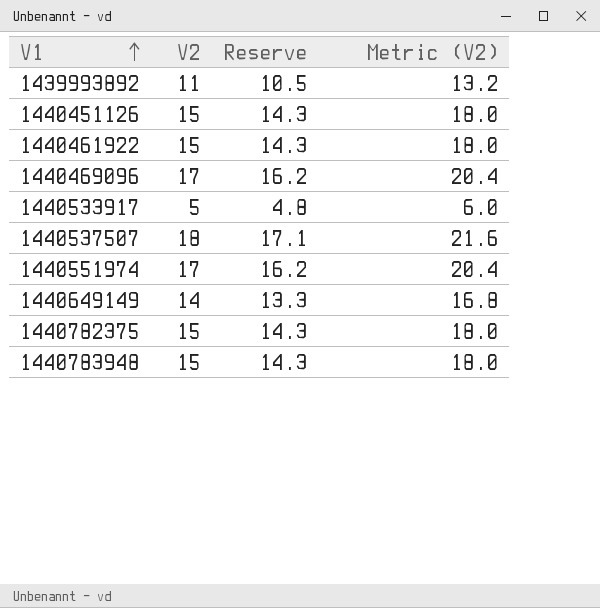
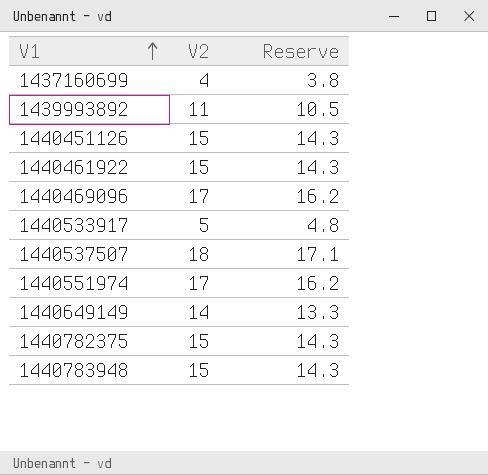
column Metric (V2) | formula: [V2] * 1.2 -> none
row 1437160699: none -> 4 | 3.8

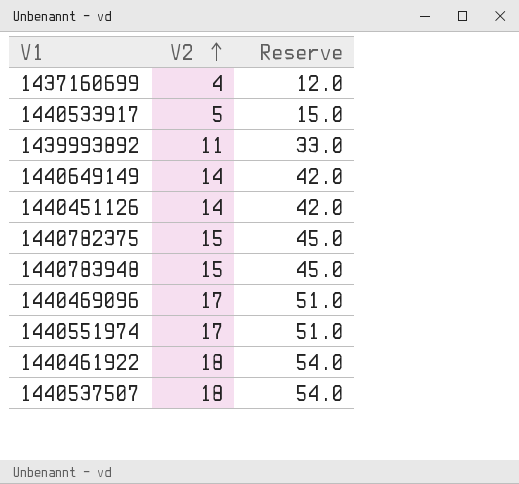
row order: V1 ascending -> V2 ascending
column Reserve | formula: [V2] * 0.95 -> [V2] * 3
1440451126 | V2: 15 -> 14
1440461922 | V2: 15 -> 18

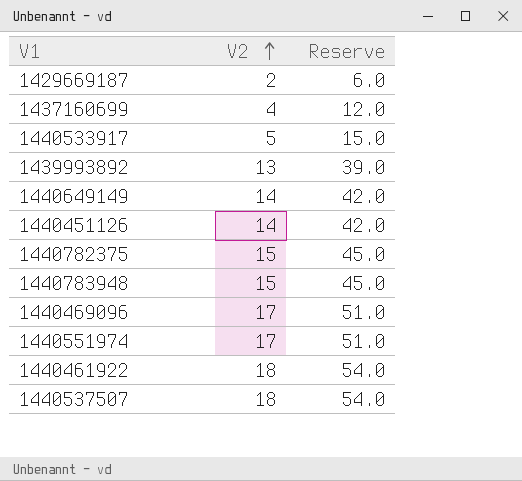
row 1429669187: none -> 2 | 6.0
1439993892 | V2: 11 -> 13
1439993892 | Reserve: 33.0 -> 39.0

